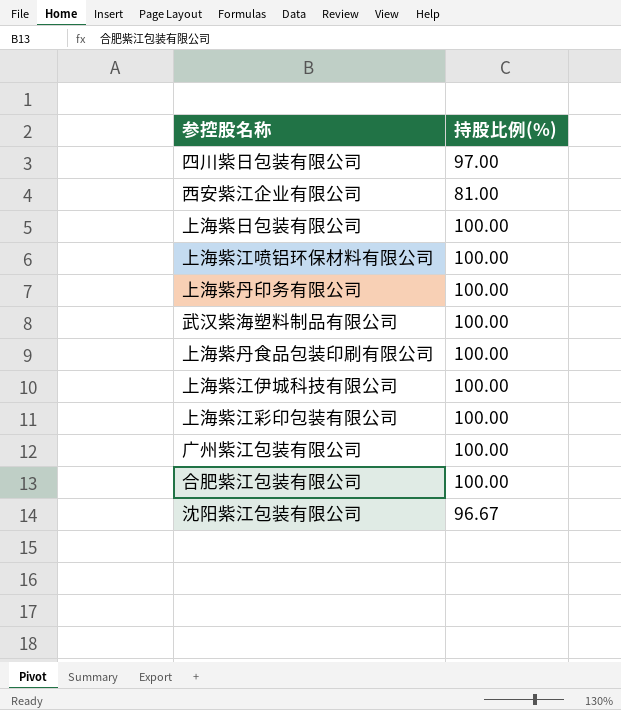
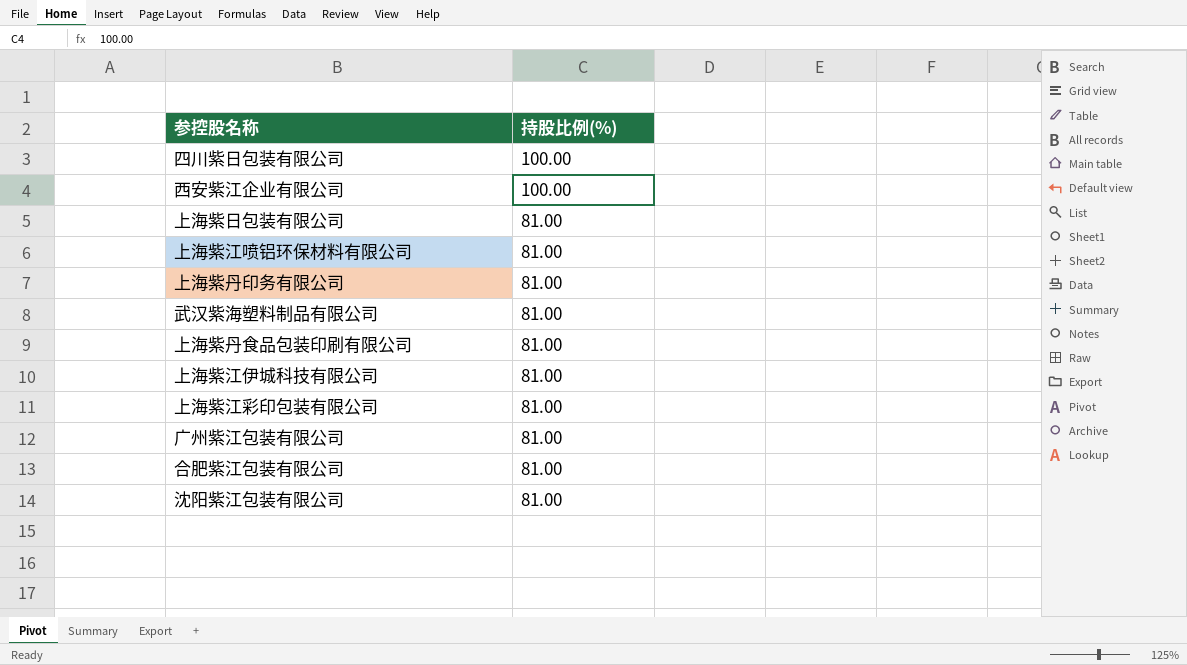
四川紫日包装有限公司 | 持股比例(%): 97.00 -> 100.00
西安紫江企业有限公司 | 持股比例(%): 81.00 -> 100.00
上海紫日包装有限公司 | 持股比例(%): 100.00 -> 81.00
上海紫江喷铝环保材料有限公司 | 持股比例(%): 100.00 -> 81.00
上海紫丹印务有限公司 | 持股比例(%): 100.00 -> 81.00
武汉紫海塑料制品有限公司 | 持股比例(%): 100.00 -> 81.00
上海紫丹食品包装印刷有限公司 | 持股比例(%): 100.00 -> 81.00
上海紫江伊城科技有限公司 | 持股比例(%): 100.00 -> 81.00
上海紫江彩印包装有限公司 | 持股比例(%): 100.00 -> 81.00
广州紫江包装有限公司 | 持股比例(%): 100.00 -> 81.00
合肥紫江包装有限公司 | 持股比例(%): 100.00 -> 81.00
沈阳紫江包装有限公司 | 持股比例(%): 96.67 -> 81.00

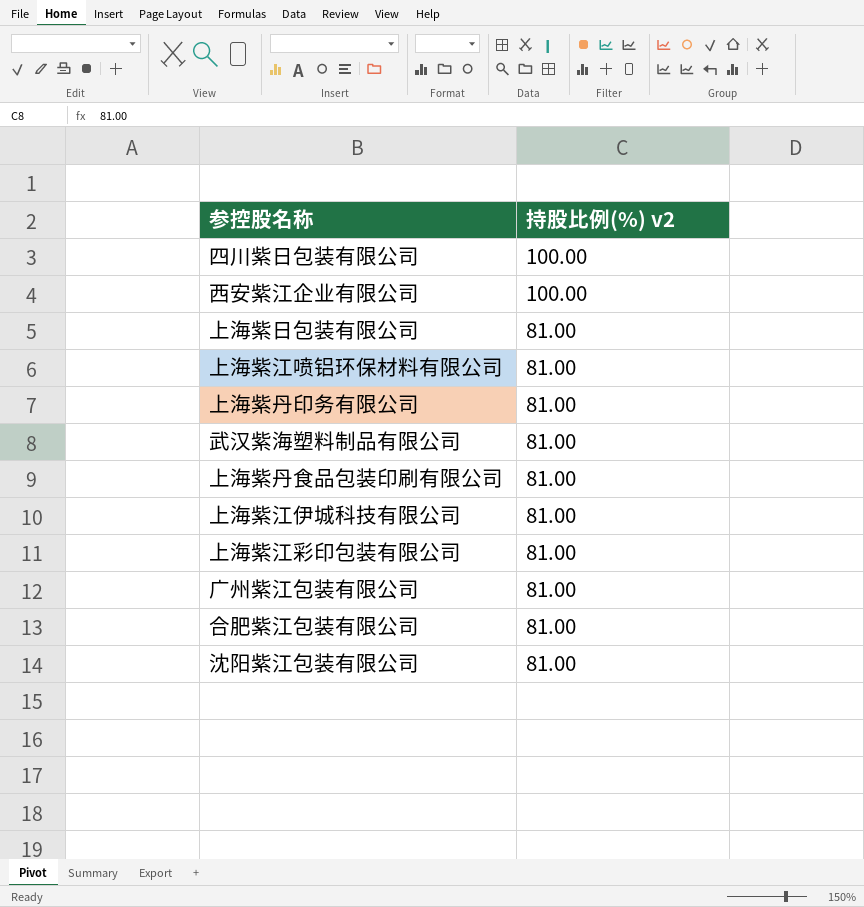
column name: 持股比例(%) -> 持股比例(%) v2

